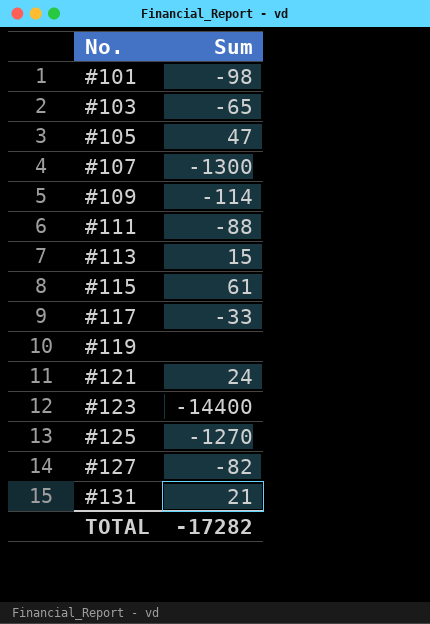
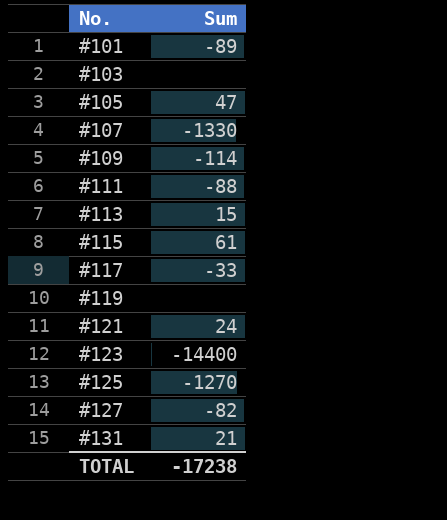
#101 | Sum: -98 -> -89
#103 | Sum: -65 -> none
#107 | Sum: -1300 -> -1330
TOTAL | Sum: -17282 -> -17238

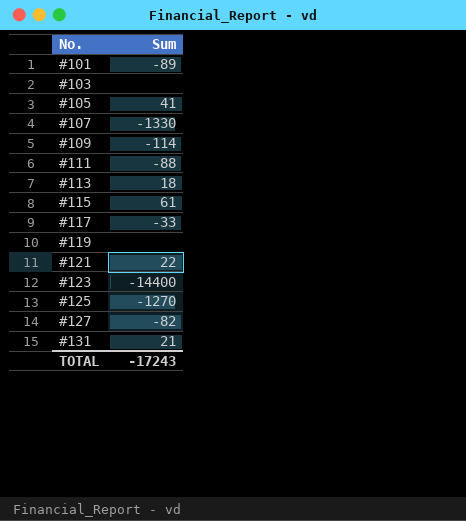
#105 | Sum: 47 -> 41
#113 | Sum: 15 -> 18
#121 | Sum: 24 -> 22
TOTAL | Sum: -17238 -> -17243

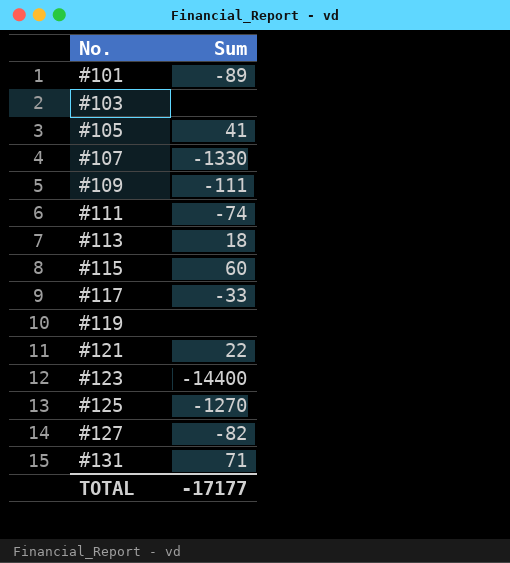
#109 | Sum: -114 -> -111
#111 | Sum: -88 -> -74
#115 | Sum: 61 -> 60
#131 | Sum: 21 -> 71
TOTAL | Sum: -17243 -> -17177

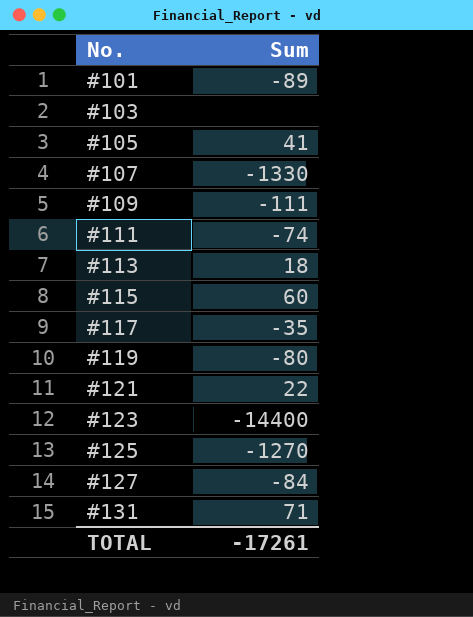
#117 | Sum: -33 -> -35
#119 | Sum: none -> -80
#127 | Sum: -82 -> -84
TOTAL | Sum: -17177 -> -17261

